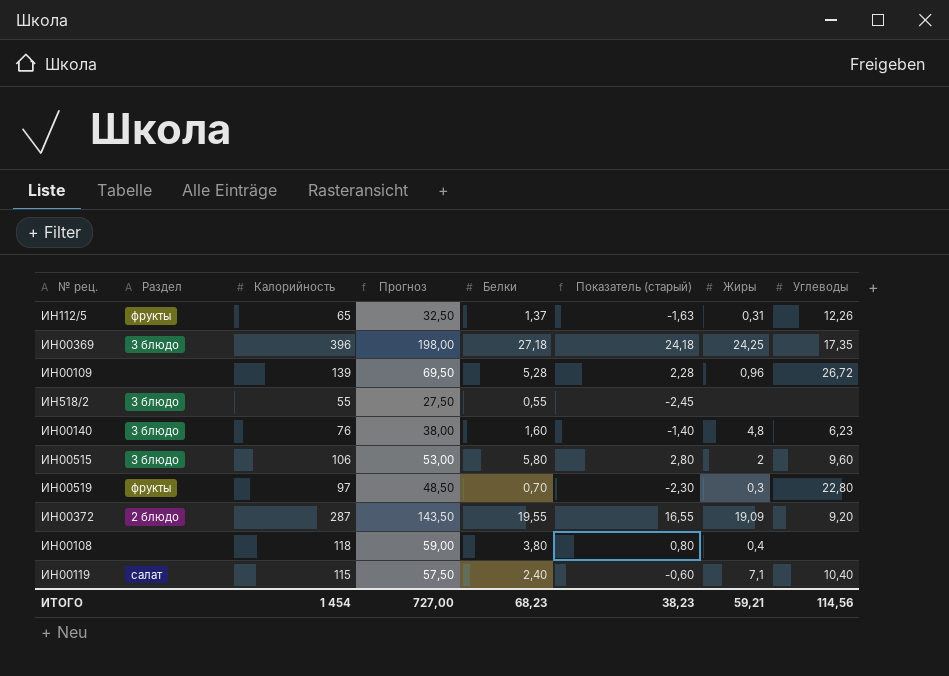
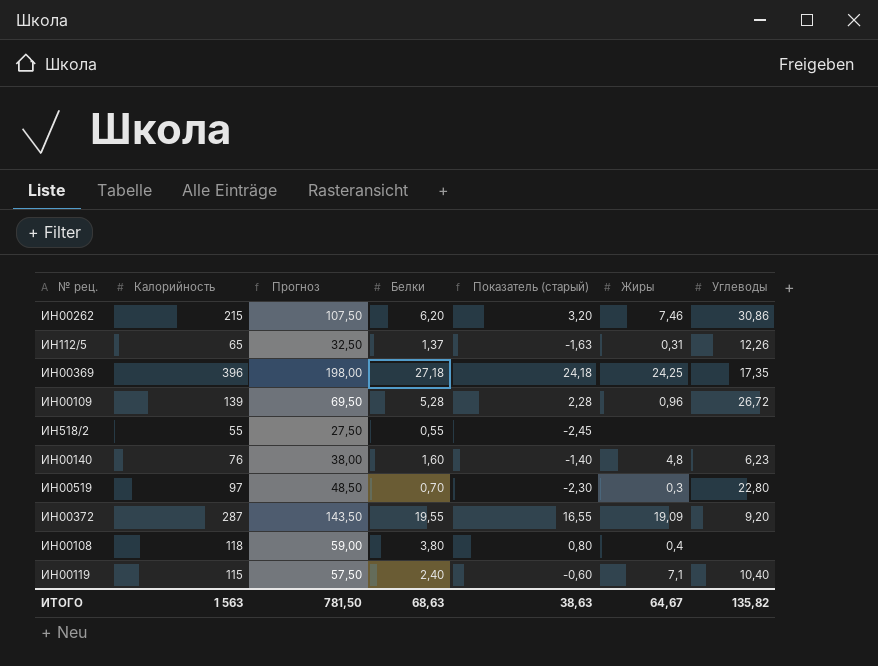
column Раздел | position: 2 -> none
row ИН00515: 3 блюдо | 106 | 53,00 | 5,80 | 2,80 | 2 | 9,60 -> none
row ИН00262: none -> 215 | 107,50 | 6,20 | 3,20 | 7,46 | 30,86
ИТОГО | Калорийность: 1 454 -> 1 563
ИТОГО | Прогноз: 727,00 -> 781,50
ИТОГО | Белки: 68,23 -> 68,63
ИТОГО | Показатель (старый): 38,23 -> 38,63
ИТОГО | Жиры: 59,21 -> 64,67
ИТОГО | Углеводы: 114,56 -> 135,82

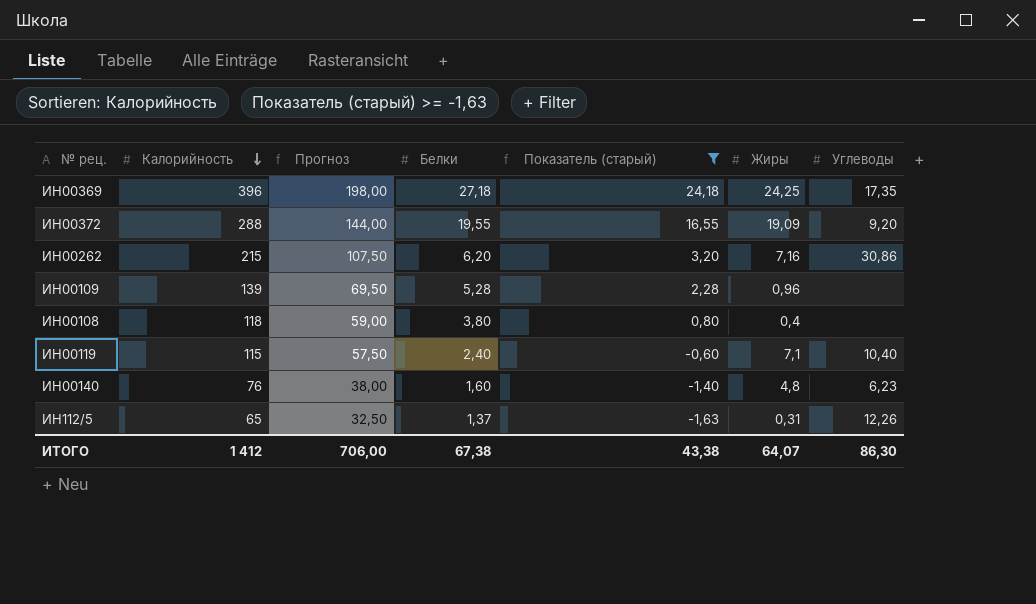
filter: none -> Показатель (старый) >= -1,63
row order: none -> Калорийность descending
ИН00372 | Калорийность: 287 -> 288
ИН00372 | Прогноз: 143,50 -> 144,00
ИН00262 | Жиры: 7,46 -> 7,16
ИН00109 | Углеводы: 26,72 -> none
ИТОГО | Калорийность: 1 563 -> 1 412
ИТОГО | Прогноз: 781,50 -> 706,00
ИТОГО | Белки: 68,63 -> 67,38
ИТОГО | Показатель (старый): 38,63 -> 43,38
ИТОГО | Жиры: 64,67 -> 64,07
ИТОГО | Углеводы: 135,82 -> 86,30

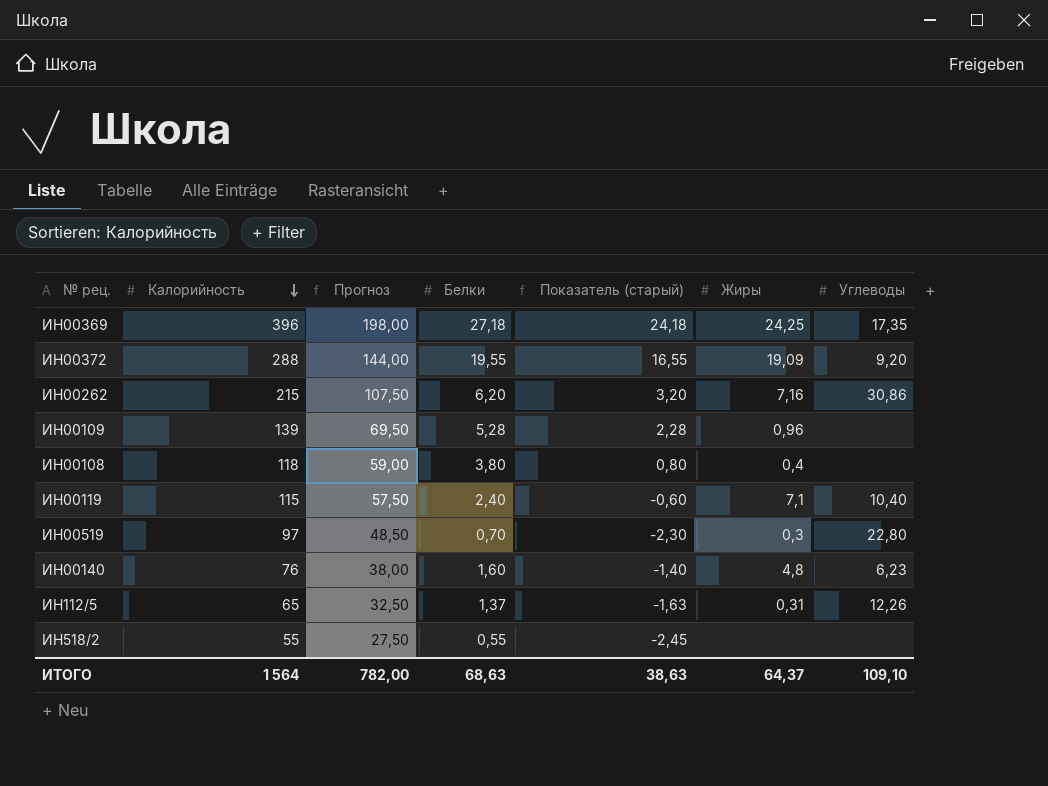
filter: Показатель (старый) >= -1,63 -> none
ИТОГО | Калорийность: 1 412 -> 1 564
ИТОГО | Прогноз: 706,00 -> 782,00
ИТОГО | Белки: 67,38 -> 68,63
ИТОГО | Показатель (старый): 43,38 -> 38,63
ИТОГО | Жиры: 64,07 -> 64,37
ИТОГО | Углеводы: 86,30 -> 109,10

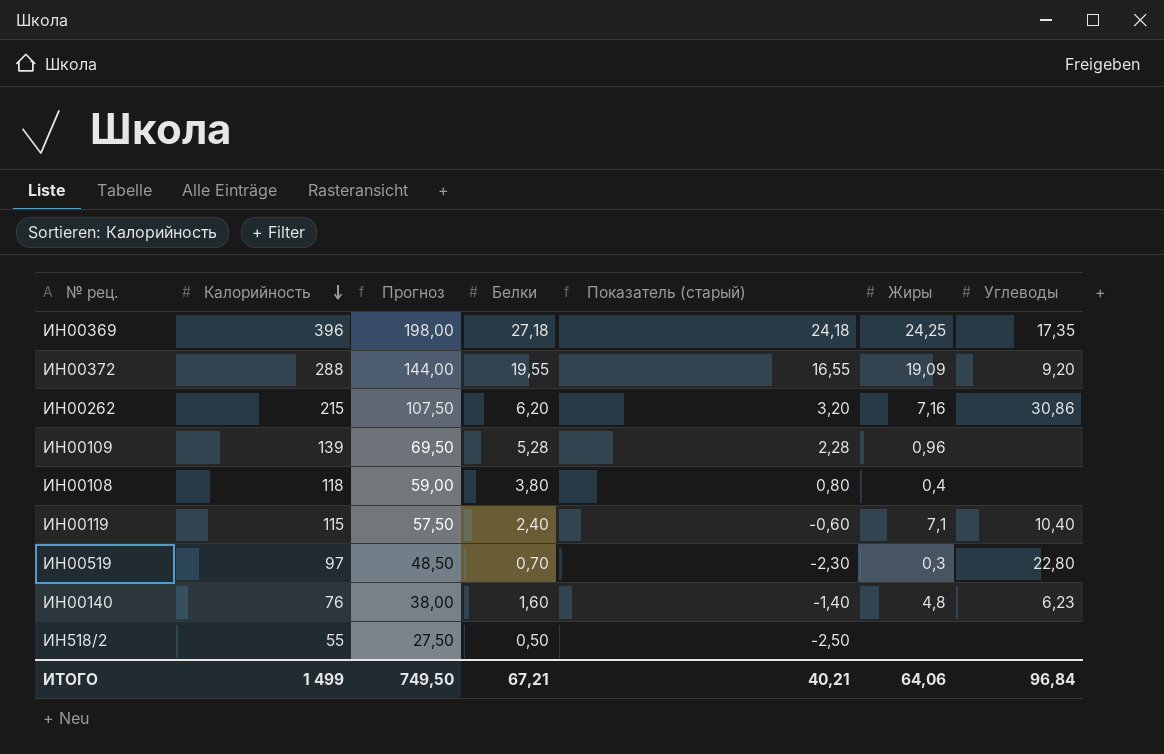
row ИН112/5: 65 | 32,50 | 1,37 | -1,63 | 0,31 | 12,26 -> none
ИН518/2 | Белки: 0,55 -> 0,50
ИН518/2 | Показатель (старый): -2,45 -> -2,50
ИТОГО | Калорийность: 1 564 -> 1 499
ИТОГО | Прогноз: 782,00 -> 749,50
ИТОГО | Белки: 68,63 -> 67,21
ИТОГО | Показатель (старый): 38,63 -> 40,21
ИТОГО | Жиры: 64,37 -> 64,06
ИТОГО | Углеводы: 109,10 -> 96,84

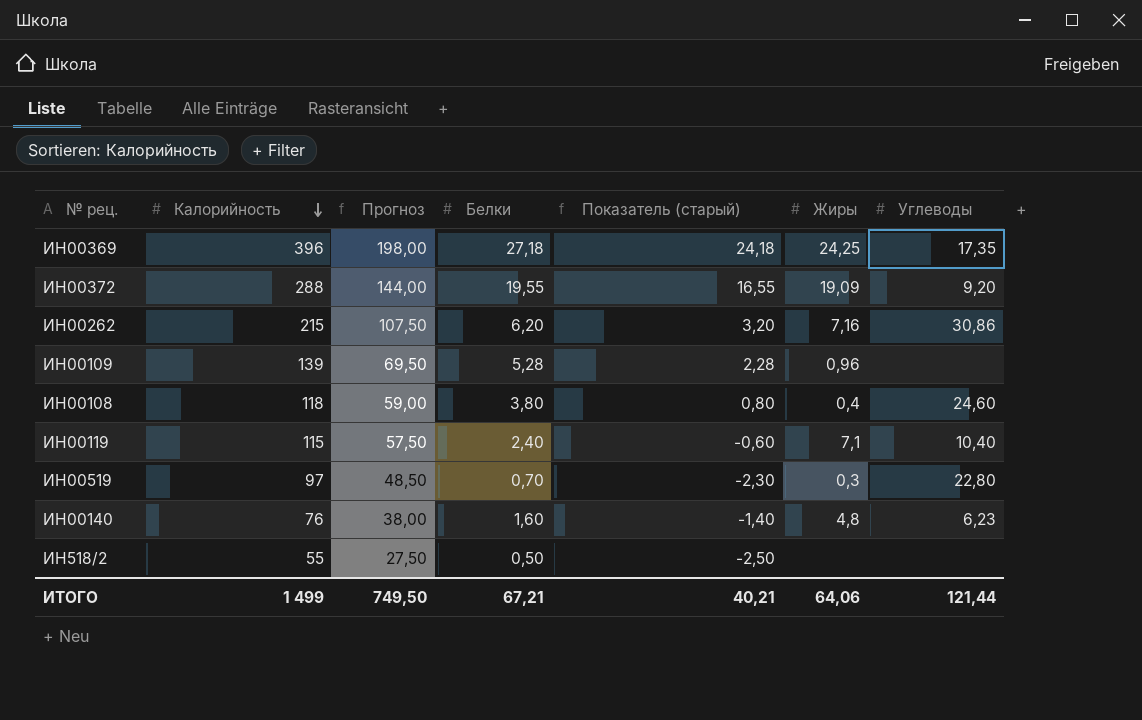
ИН00108 | Углеводы: none -> 24,60
ИТОГО | Углеводы: 96,84 -> 121,44

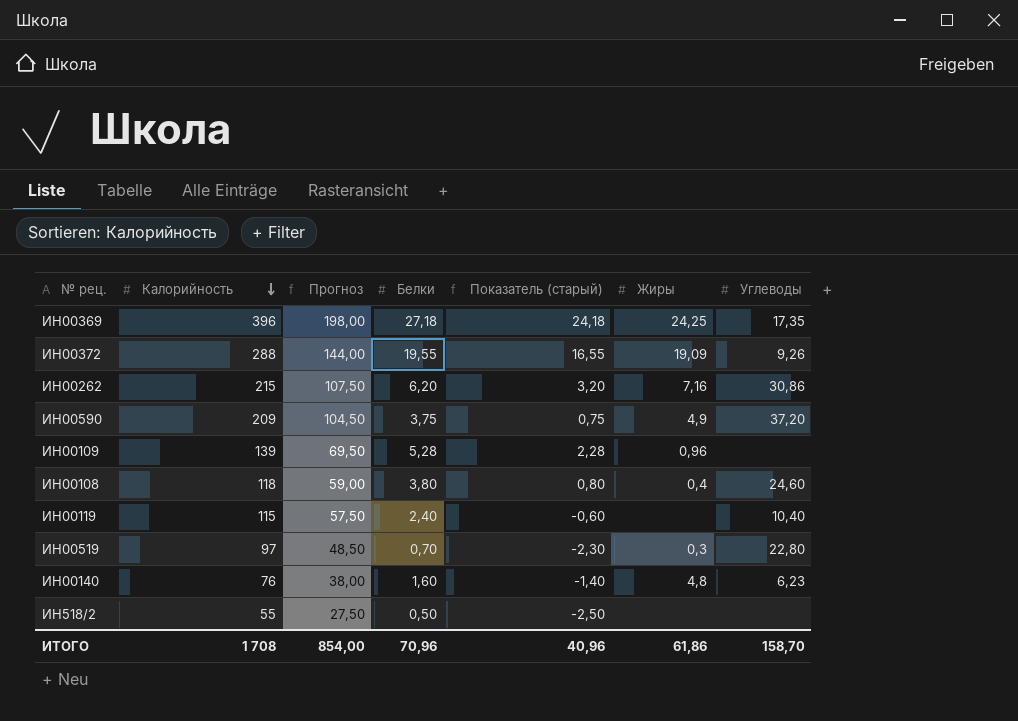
ИН00372 | Углеводы: 9,20 -> 9,26
row ИН00590: none -> 209 | 104,50 | 3,75 | 0,75 | 4,9 | 37,20
ИН00119 | Жиры: 7,1 -> none
ИТОГО | Калорийность: 1 499 -> 1 708
ИТОГО | Прогноз: 749,50 -> 854,00
ИТОГО | Белки: 67,21 -> 70,96
ИТОГО | Показатель (старый): 40,21 -> 40,96
ИТОГО | Жиры: 64,06 -> 61,86
ИТОГО | Углеводы: 121,44 -> 158,70

